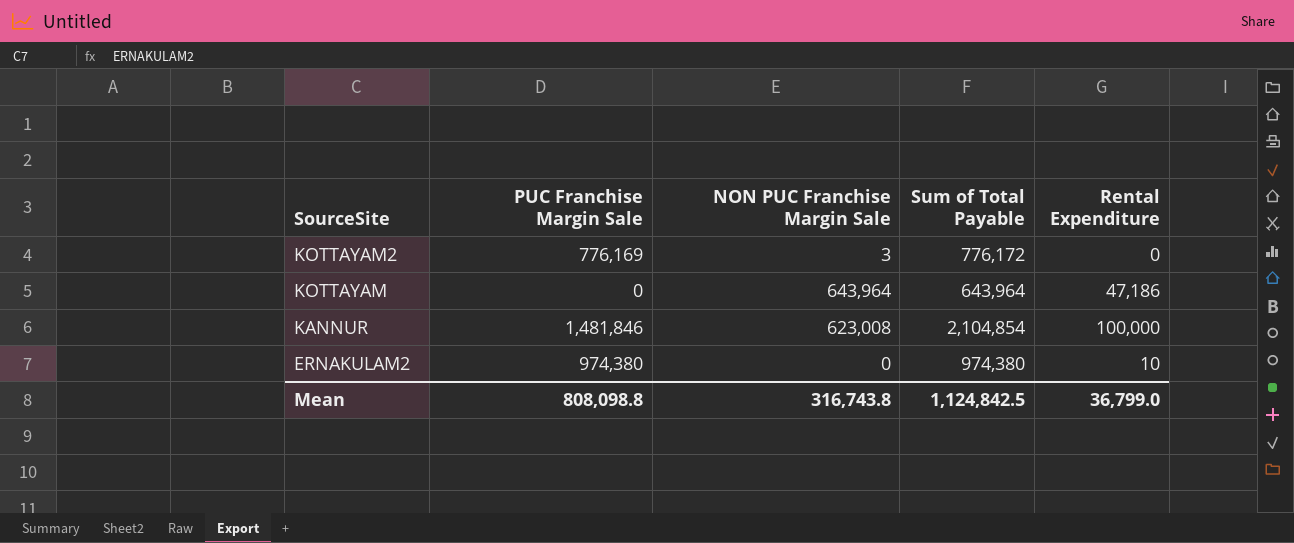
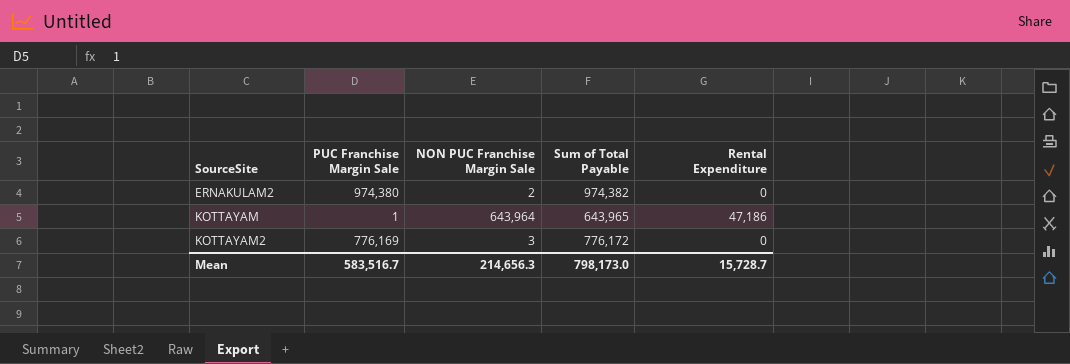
row order: SourceSite descending -> SourceSite ascending
row KANNUR: 1,481,846 | 623,008 | 2,104,854 | 100,000 -> none
ERNAKULAM2 | NON PUC Franchise Margin Sale: 0 -> 2
ERNAKULAM2 | Sum of Total Payable: 974,380 -> 974,382
ERNAKULAM2 | Rental Expenditure: 10 -> 0
KOTTAYAM | PUC Franchise Margin Sale: 0 -> 1
KOTTAYAM | Sum of Total Payable: 643,964 -> 643,965
Mean | PUC Franchise Margin Sale: 808,098.8 -> 583,516.7
Mean | NON PUC Franchise Margin Sale: 316,743.8 -> 214,656.3
Mean | Sum of Total Payable: 1,124,842.5 -> 798,173.0
Mean | Rental Expenditure: 36,799.0 -> 15,728.7

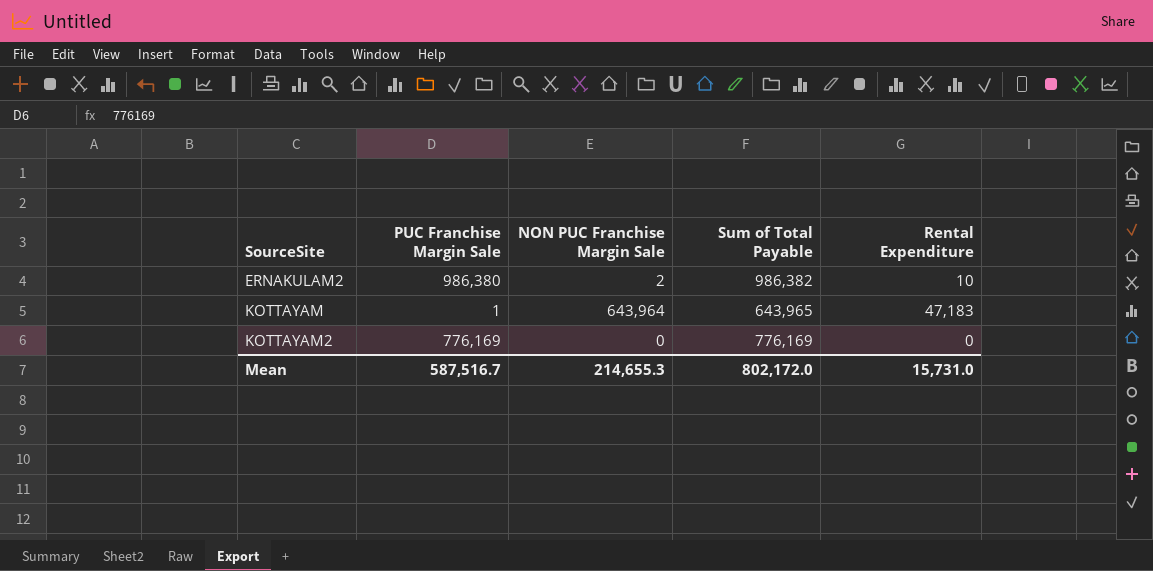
ERNAKULAM2 | PUC Franchise Margin Sale: 974,380 -> 986,380
ERNAKULAM2 | Sum of Total Payable: 974,382 -> 986,382
ERNAKULAM2 | Rental Expenditure: 0 -> 10
KOTTAYAM | Rental Expenditure: 47,186 -> 47,183
KOTTAYAM2 | NON PUC Franchise Margin Sale: 3 -> 0
KOTTAYAM2 | Sum of Total Payable: 776,172 -> 776,169
Mean | PUC Franchise Margin Sale: 583,516.7 -> 587,516.7
Mean | NON PUC Franchise Margin Sale: 214,656.3 -> 214,655.3
Mean | Sum of Total Payable: 798,173.0 -> 802,172.0
Mean | Rental Expenditure: 15,728.7 -> 15,731.0

